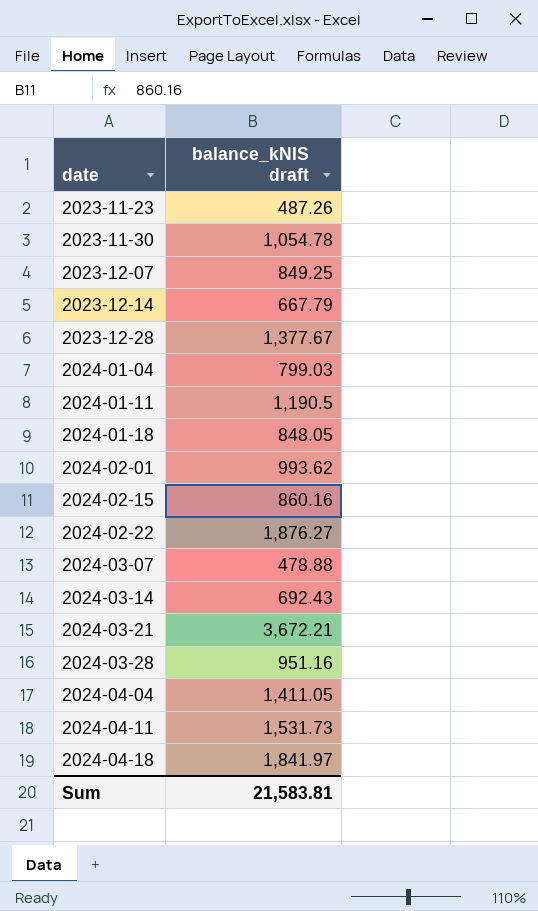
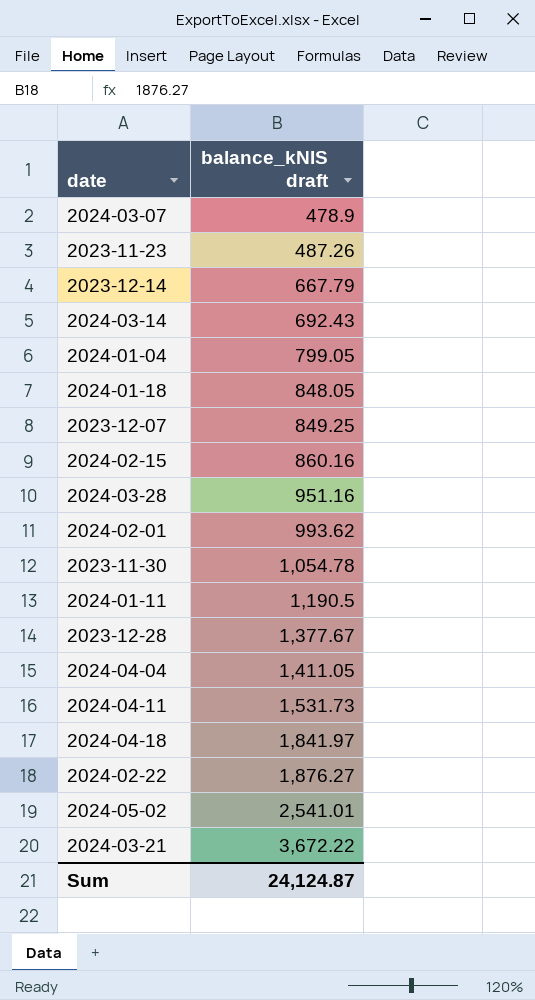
row order: date ascending -> balance_kNIS draft ascending
2024-03-07 | balance_kNIS draft: 478.88 -> 478.9
2024-01-04 | balance_kNIS draft: 799.03 -> 799.05
row 2024-05-02: none -> 2,541.01
2024-03-21 | balance_kNIS draft: 3,672.21 -> 3,672.22
Sum | balance_kNIS draft: 21,583.81 -> 24,124.87

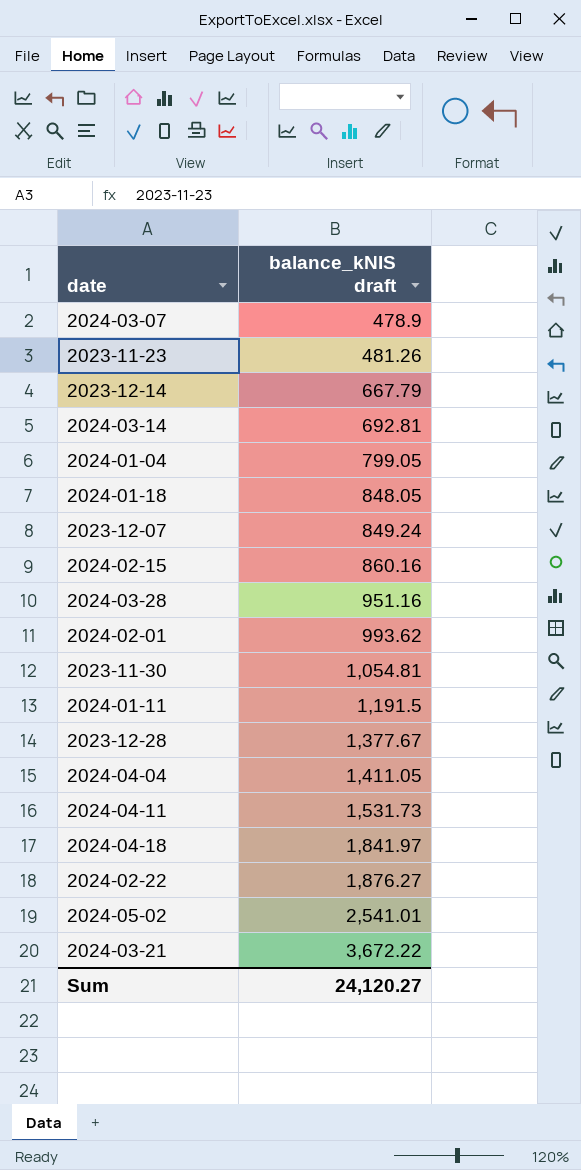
2023-11-23 | balance_kNIS draft: 487.26 -> 481.26
2024-03-14 | balance_kNIS draft: 692.43 -> 692.81
2023-12-07 | balance_kNIS draft: 849.25 -> 849.24
2023-11-30 | balance_kNIS draft: 1,054.78 -> 1,054.81
2024-01-11 | balance_kNIS draft: 1,190.5 -> 1,191.5
Sum | balance_kNIS draft: 24,124.87 -> 24,120.27

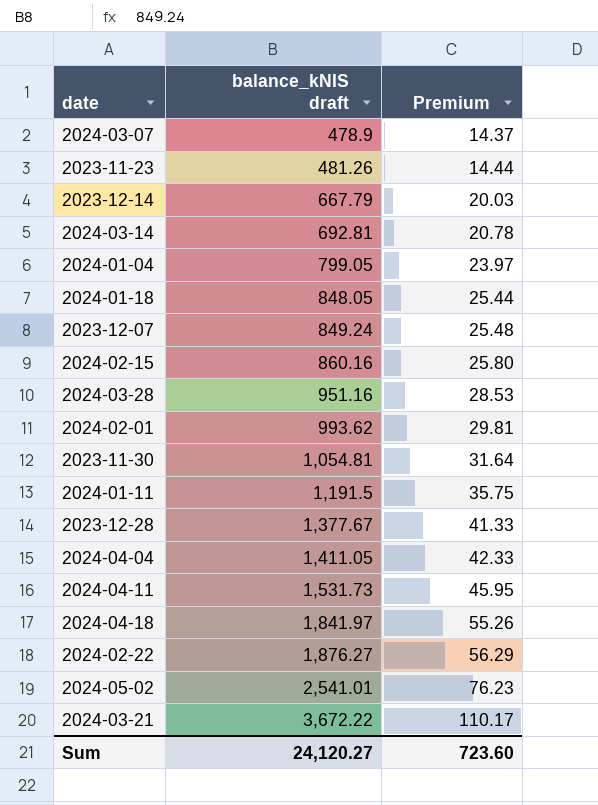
column Premium | formula: none -> [balance_kNIS draft] * 0.03

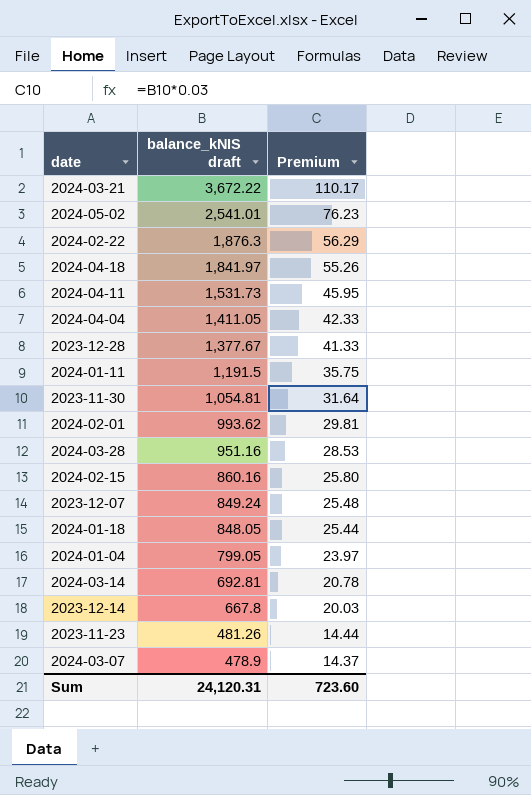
row order: balance_kNIS draft ascending -> balance_kNIS draft descending
2024-02-22 | balance_kNIS draft: 1,876.27 -> 1,876.3
2023-12-14 | balance_kNIS draft: 667.79 -> 667.8
Sum | balance_kNIS draft: 24,120.27 -> 24,120.31

